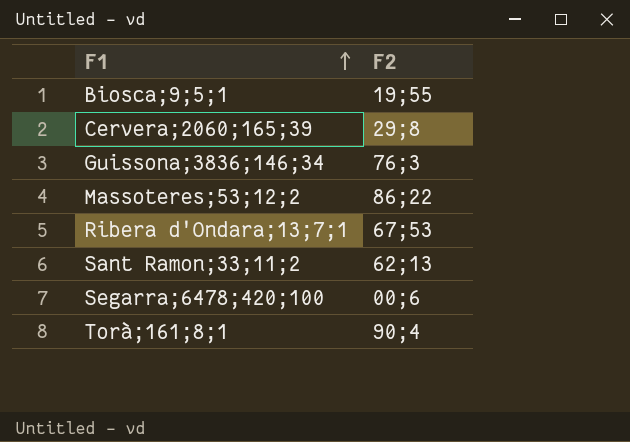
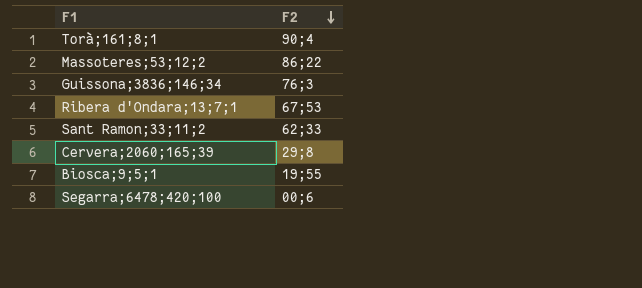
row order: F1 ascending -> F2 descending
Sant Ramon;33;11;2 | F2: 62;13 -> 62;33

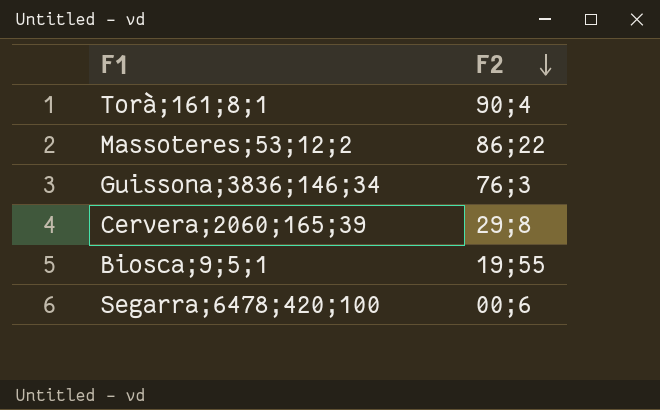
row Ribera d'Ondara;13;7;1: 67;53 -> none
row Sant Ramon;33;11;2: 62;33 -> none

